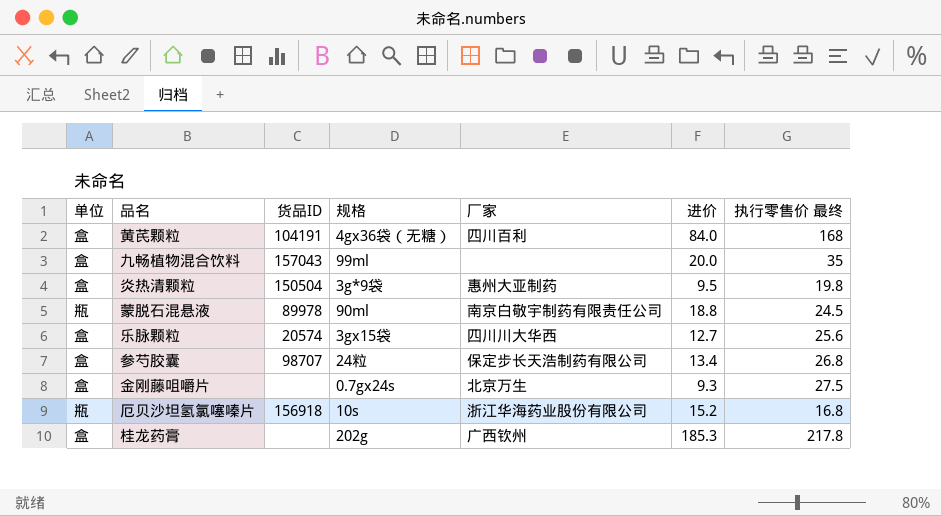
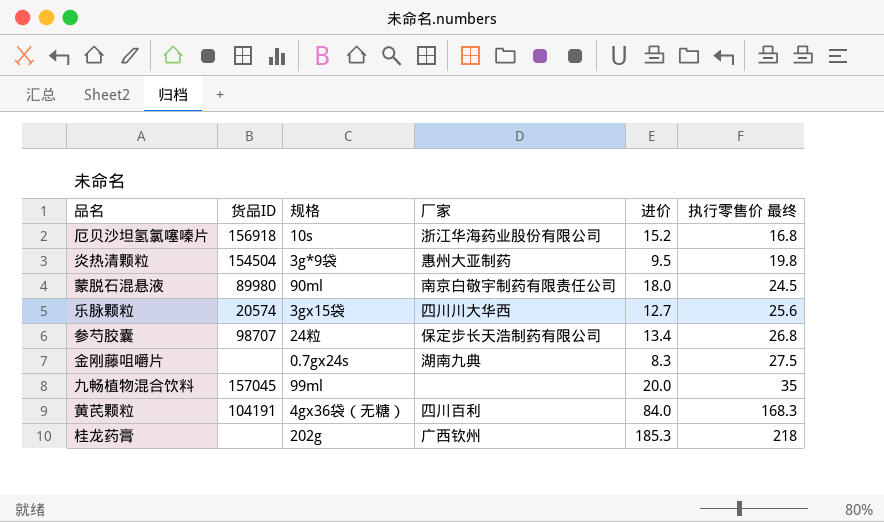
row order: none -> 执行零售价 最终 ascending
column 单位 | position: 1 -> none
炎热清颗粒 | 货品ID: 150504 -> 154504
蒙脱石混悬液 | 货品ID: 89978 -> 89980
蒙脱石混悬液 | 进价: 18.8 -> 18.0
金刚藤咀嚼片 | 厂家: 北京万生 -> 湖南九典
金刚藤咀嚼片 | 进价: 9.3 -> 8.3
九畅植物混合饮料 | 货品ID: 157043 -> 157045
黄芪颗粒 | 执行零售价 最终: 168 -> 168.3
桂龙药膏 | 执行零售价 最终: 217.8 -> 218

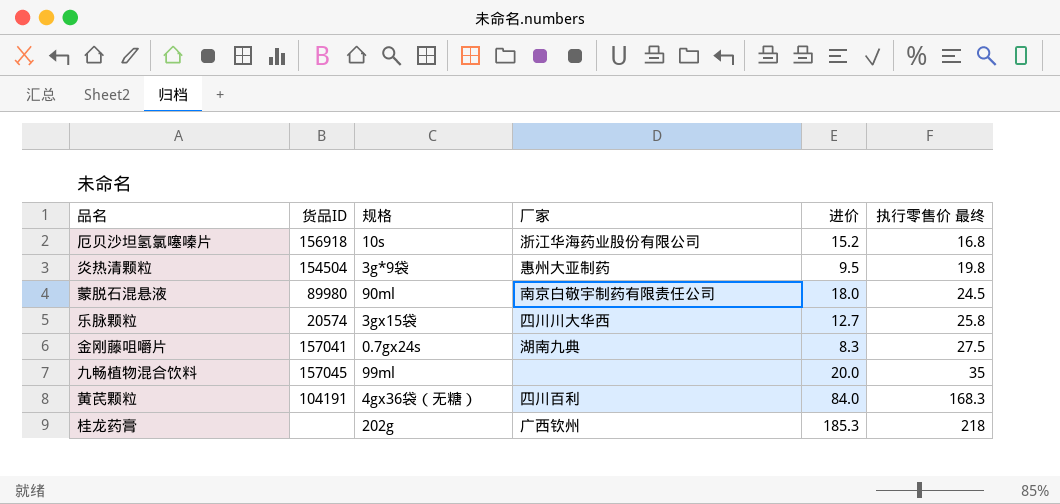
row 参芍胶囊: 98707 | 24粒 | 保定步长天浩制药有限公司 | 13.4 | 26.8 -> none
乐脉颗粒 | 执行零售价 最终: 25.6 -> 25.8
金刚藤咀嚼片 | 货品ID: none -> 157041

